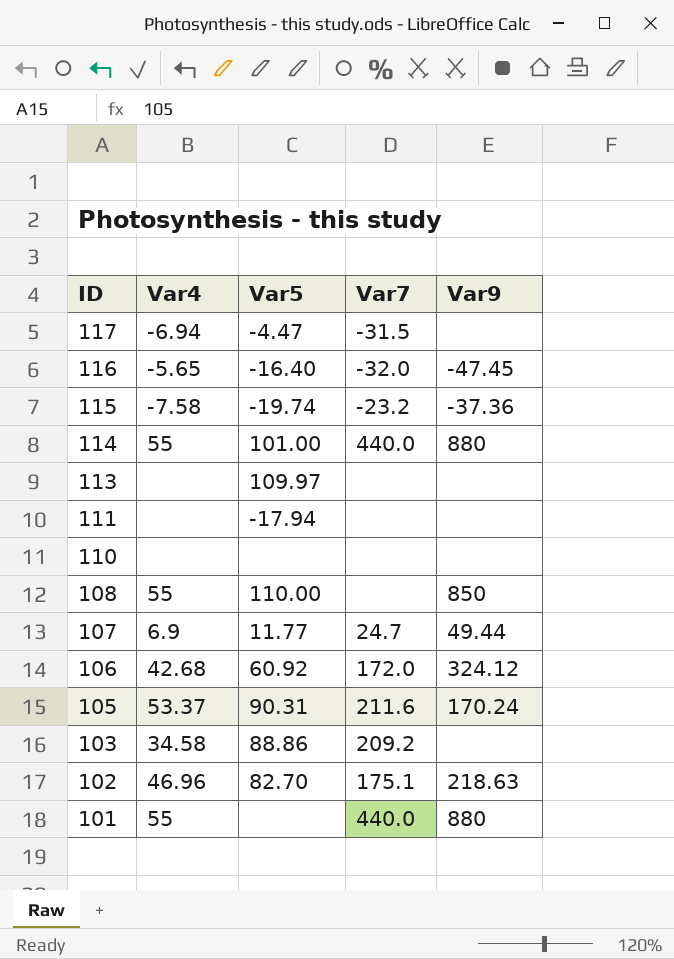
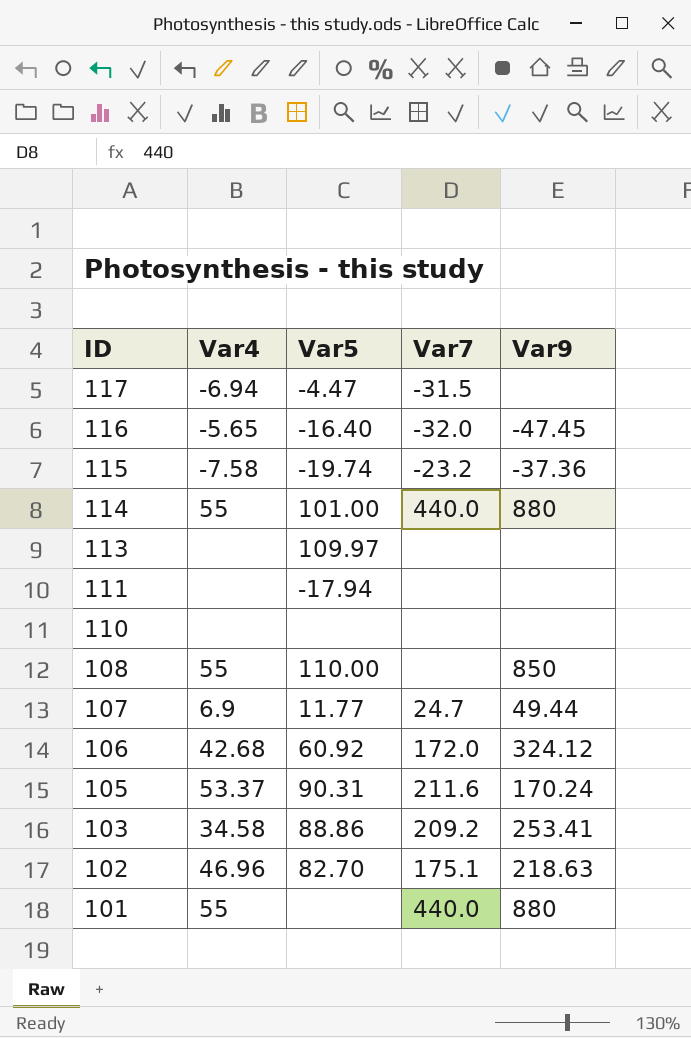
103 | Var9: none -> 253.41

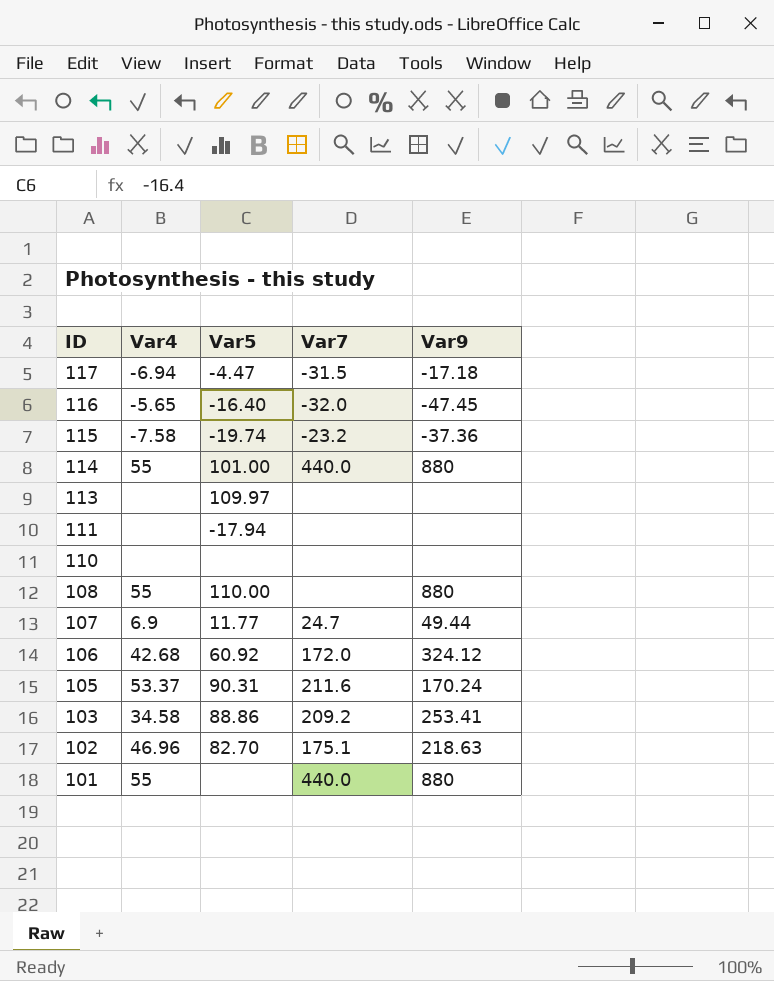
117 | Var9: none -> -17.18
108 | Var9: 850 -> 880

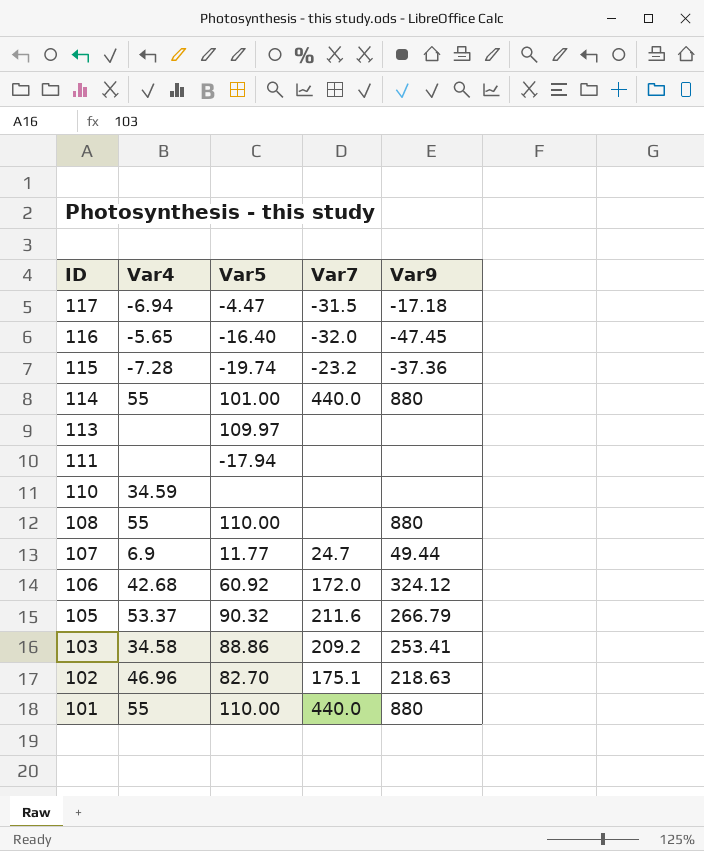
115 | Var4: -7.58 -> -7.28
110 | Var4: none -> 34.59
105 | Var5: 90.31 -> 90.32
105 | Var9: 170.24 -> 266.79
101 | Var5: none -> 110.00

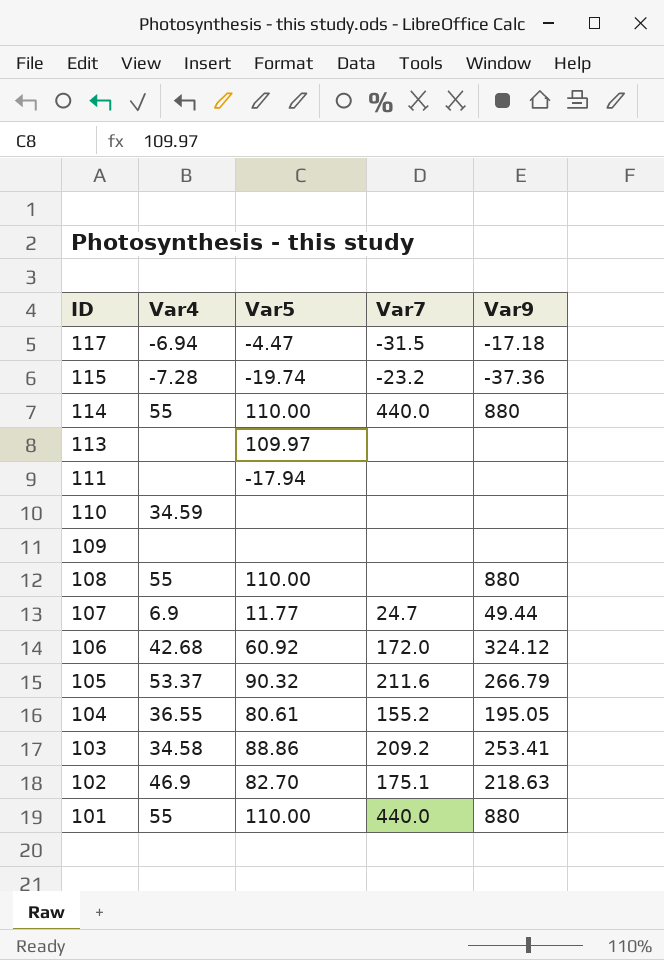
row 116: -5.65 | -16.40 | -32.0 | -47.45 -> none
114 | Var5: 101.00 -> 110.00
row 109: none -> none | none | none | none
row 104: none -> 36.55 | 80.61 | 155.2 | 195.05
102 | Var4: 46.96 -> 46.9

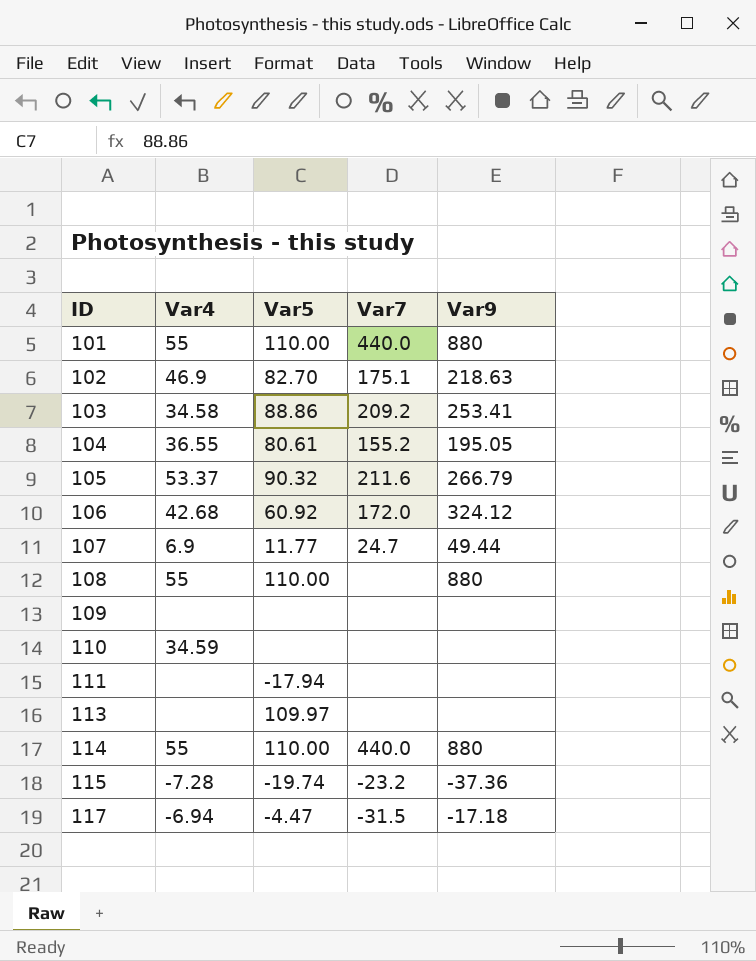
row order: ID descending -> ID ascending

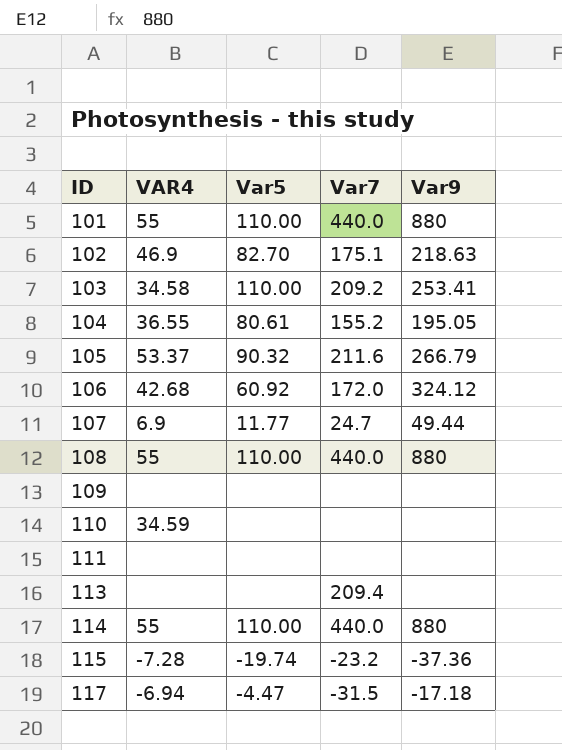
column name: Var4 -> VAR4
103 | Var5: 88.86 -> 110.00
108 | Var7: none -> 440.0
111 | Var5: -17.94 -> none
113 | Var5: 109.97 -> none
113 | Var7: none -> 209.4

